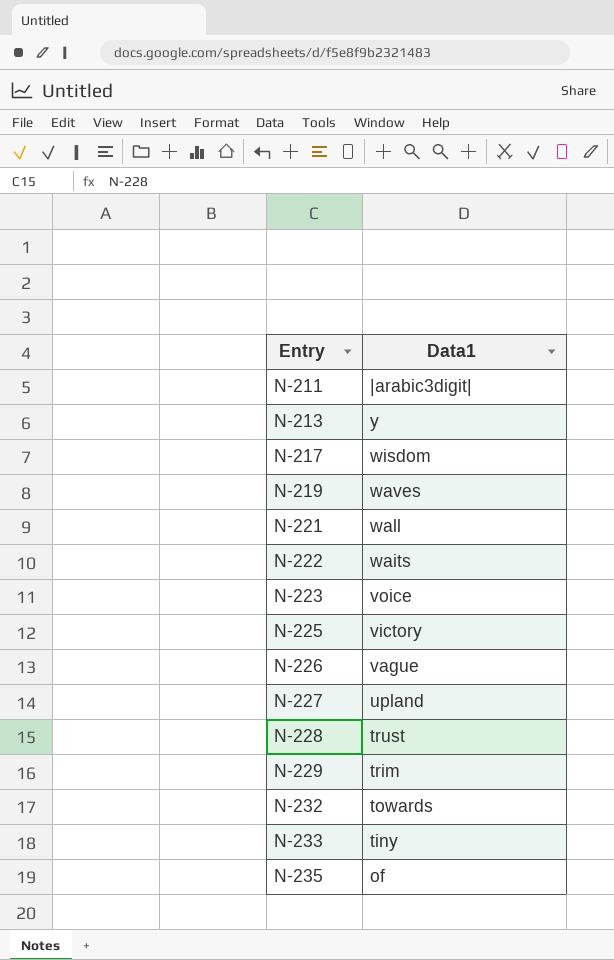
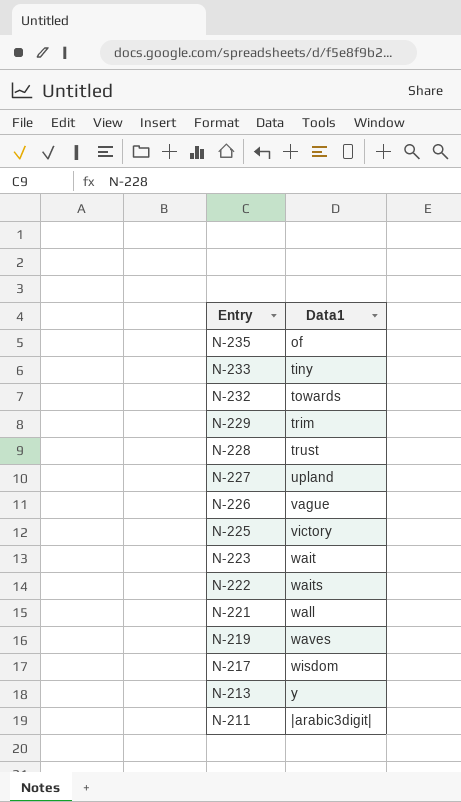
row order: Entry ascending -> Entry descending
N-223 | Data1: voice -> wait

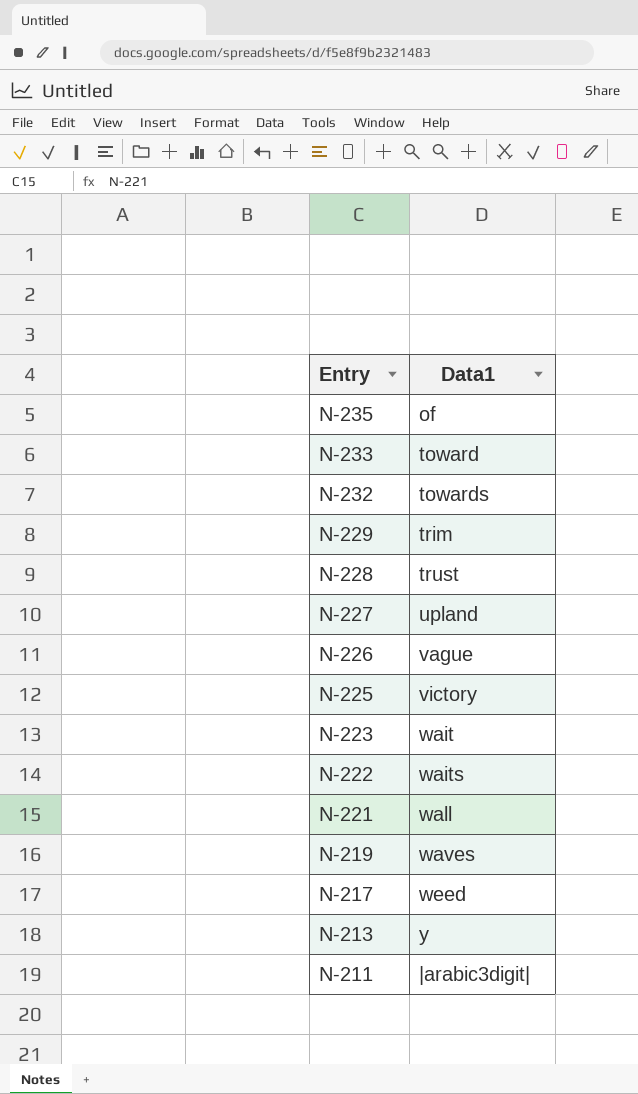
N-233 | Data1: tiny -> toward
N-217 | Data1: wisdom -> weed

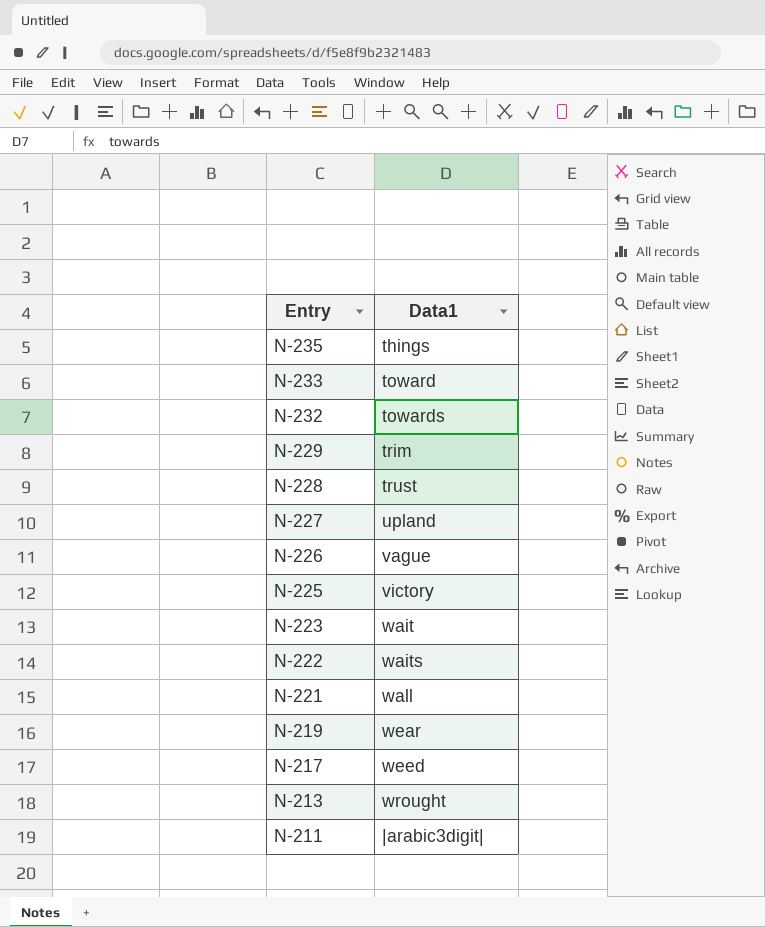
N-235 | Data1: of -> things
N-219 | Data1: waves -> wear
N-213 | Data1: y -> wrought

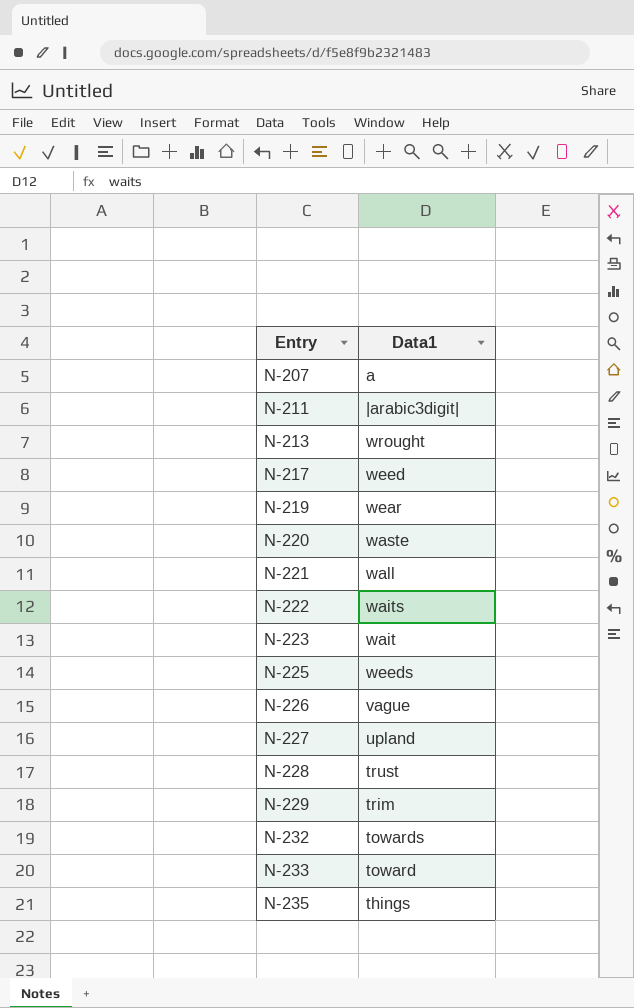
row order: Entry descending -> Entry ascending
row N-207: none -> a
row N-220: none -> waste
N-225 | Data1: victory -> weeds

